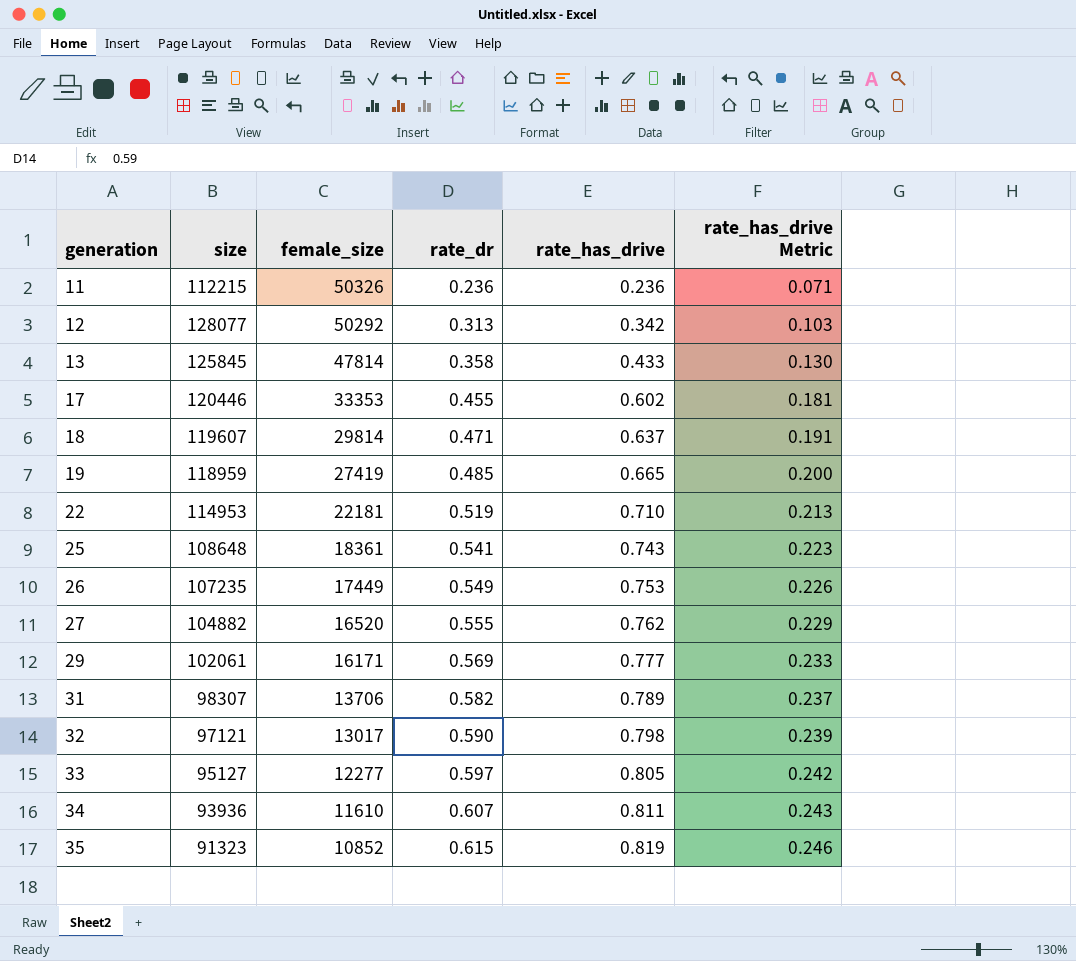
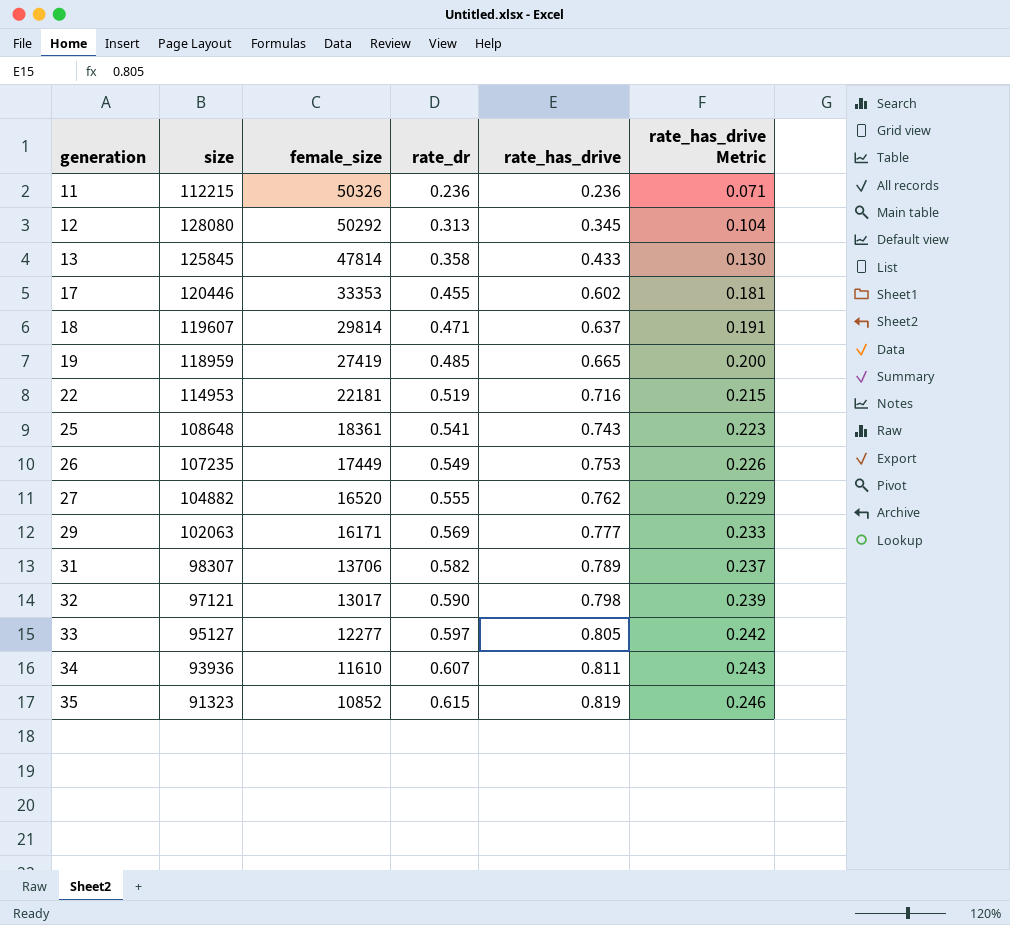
12 | size: 128077 -> 128080
12 | rate_has_drive: 0.342 -> 0.345
12 | rate_has_drive Metric: 0.103 -> 0.104
22 | rate_has_drive: 0.710 -> 0.716
22 | rate_has_drive Metric: 0.213 -> 0.215
29 | size: 102061 -> 102063

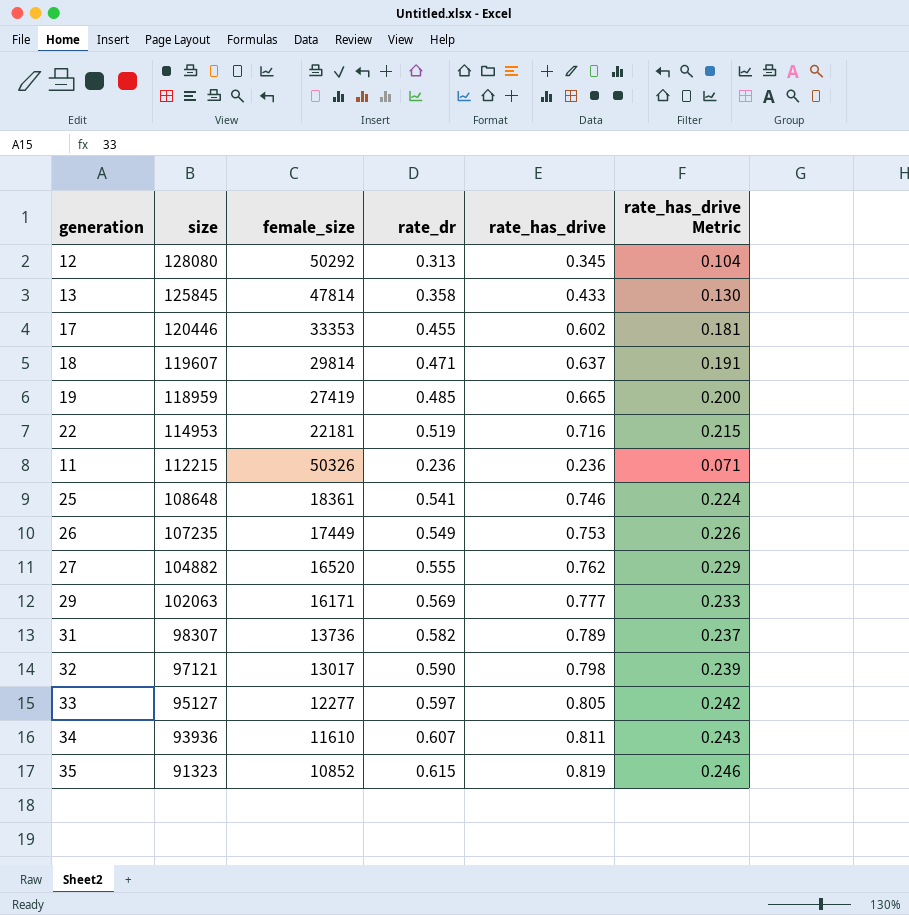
row order: generation ascending -> size descending
25 | rate_has_drive: 0.743 -> 0.746
25 | rate_has_drive Metric: 0.223 -> 0.224
31 | female_size: 13706 -> 13736

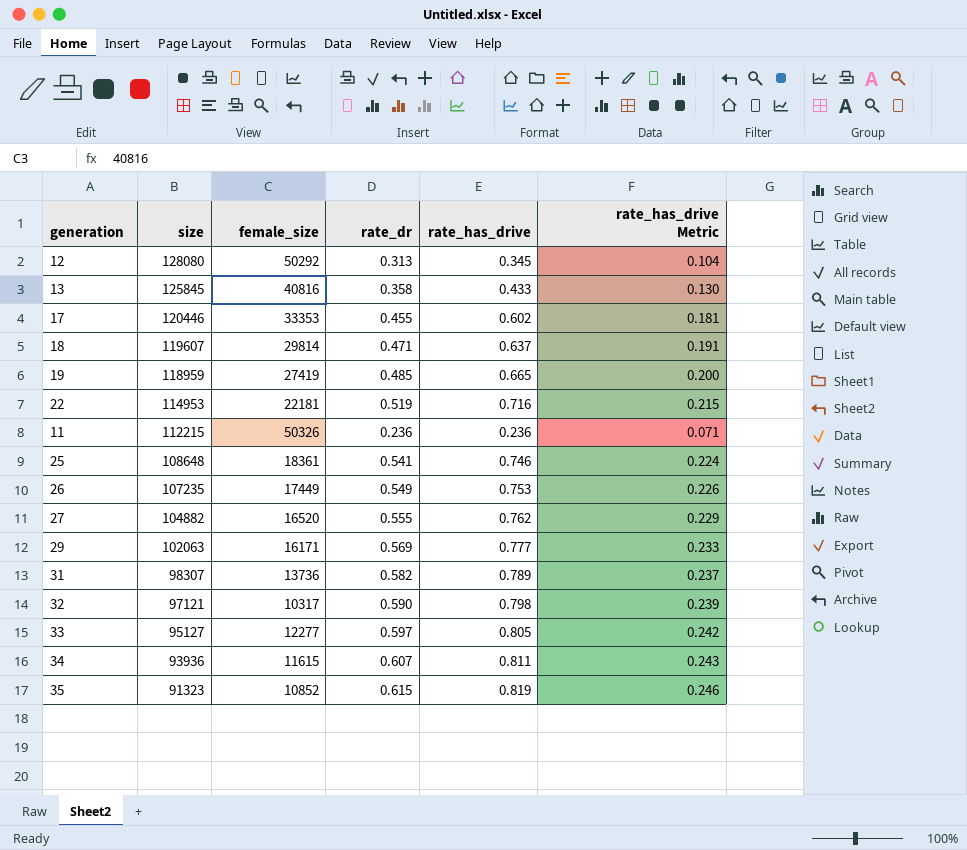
13 | female_size: 47814 -> 40816
32 | female_size: 13017 -> 10317
34 | female_size: 11610 -> 11615

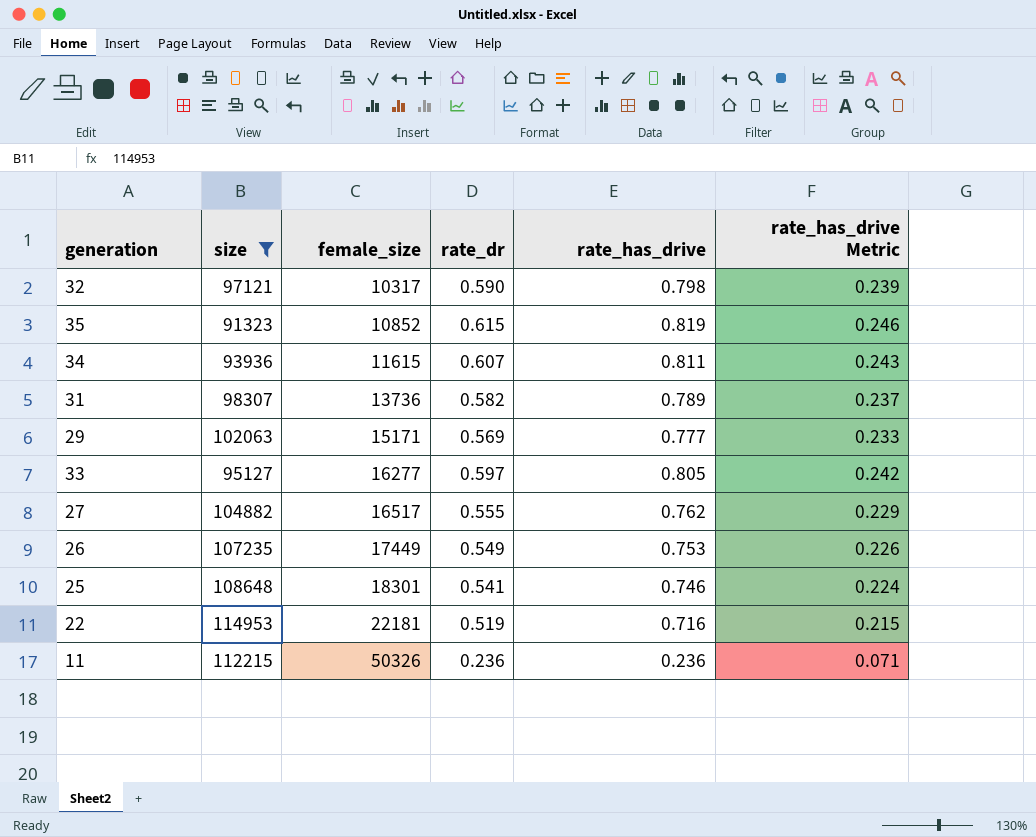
filter: none -> size <= 114953
row order: size descending -> female_size ascending
29 | female_size: 16171 -> 15171
33 | female_size: 12277 -> 16277
27 | female_size: 16520 -> 16517
25 | female_size: 18361 -> 18301

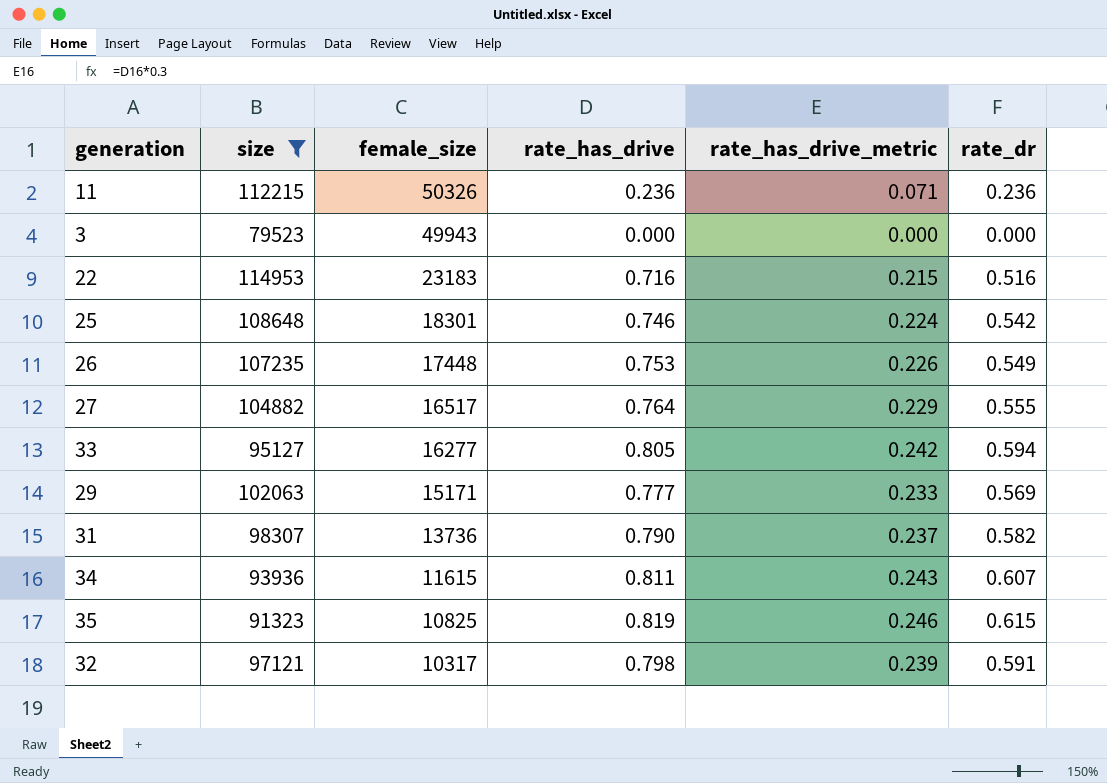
row order: female_size ascending -> female_size descending
column name: rate_has_drive Metric -> rate_has_drive_metric
column rate_dr | position: 4 -> 6
row 3: none -> 79523 | 49943 | 0.000 | 0.000 | 0.000
22 | female_size: 22181 -> 23183
22 | rate_dr: 0.519 -> 0.516
25 | rate_dr: 0.541 -> 0.542
26 | female_size: 17449 -> 17448
27 | rate_has_drive: 0.762 -> 0.764
33 | rate_dr: 0.597 -> 0.594
31 | rate_has_drive: 0.789 -> 0.790
35 | female_size: 10852 -> 10825
32 | rate_dr: 0.590 -> 0.591

